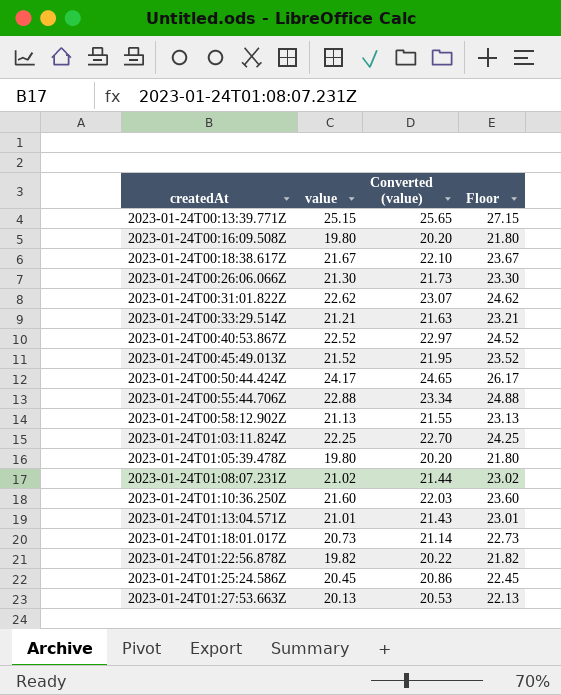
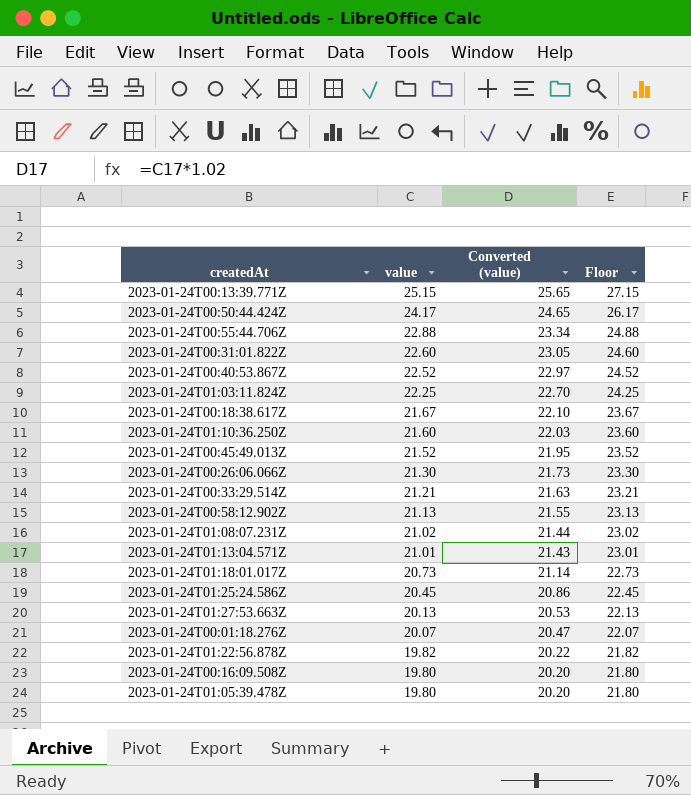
row order: createdAt ascending -> value descending
2023-01-24T00:31:01.822Z | value: 22.62 -> 22.60
2023-01-24T00:31:01.822Z | Converted (value): 23.07 -> 23.05
2023-01-24T00:31:01.822Z | Floor: 24.62 -> 24.60
row 2023-01-24T00:01:18.276Z: none -> 20.07 | 20.47 | 22.07

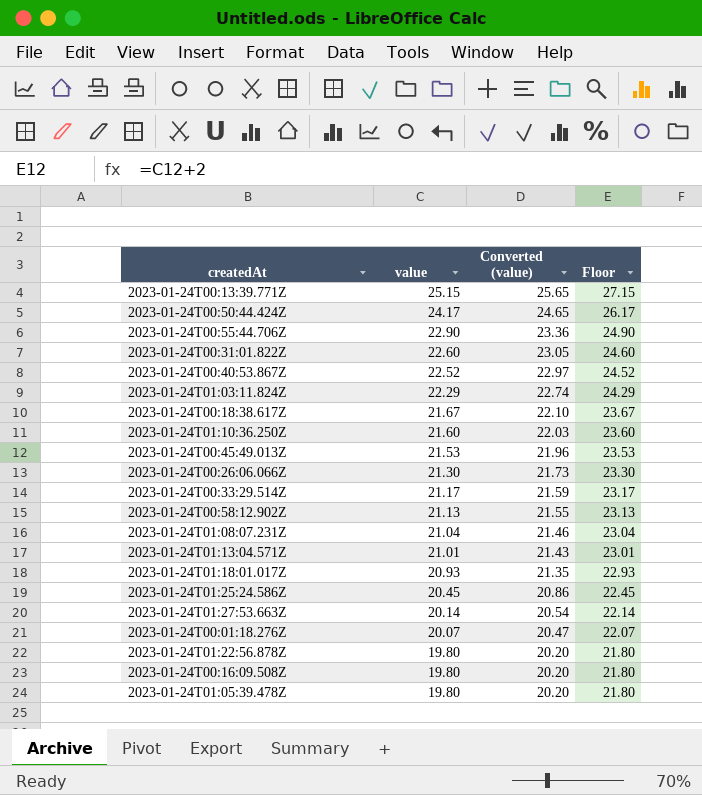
2023-01-24T00:55:44.706Z | value: 22.88 -> 22.90
2023-01-24T00:55:44.706Z | Converted (value): 23.34 -> 23.36
2023-01-24T00:55:44.706Z | Floor: 24.88 -> 24.90
2023-01-24T01:03:11.824Z | value: 22.25 -> 22.29
2023-01-24T01:03:11.824Z | Converted (value): 22.70 -> 22.74
2023-01-24T01:03:11.824Z | Floor: 24.25 -> 24.29
2023-01-24T00:45:49.013Z | value: 21.52 -> 21.53
2023-01-24T00:45:49.013Z | Converted (value): 21.95 -> 21.96
2023-01-24T00:45:49.013Z | Floor: 23.52 -> 23.53
2023-01-24T00:33:29.514Z | value: 21.21 -> 21.17
2023-01-24T00:33:29.514Z | Converted (value): 21.63 -> 21.59
2023-01-24T00:33:29.514Z | Floor: 23.21 -> 23.17
2023-01-24T01:08:07.231Z | value: 21.02 -> 21.04
2023-01-24T01:08:07.231Z | Converted (value): 21.44 -> 21.46
2023-01-24T01:08:07.231Z | Floor: 23.02 -> 23.04
2023-01-24T01:18:01.017Z | value: 20.73 -> 20.93
2023-01-24T01:18:01.017Z | Converted (value): 21.14 -> 21.35
2023-01-24T01:18:01.017Z | Floor: 22.73 -> 22.93
2023-01-24T01:27:53.663Z | value: 20.13 -> 20.14
2023-01-24T01:27:53.663Z | Converted (value): 20.53 -> 20.54
2023-01-24T01:27:53.663Z | Floor: 22.13 -> 22.14
2023-01-24T01:22:56.878Z | value: 19.82 -> 19.80
2023-01-24T01:22:56.878Z | Converted (value): 20.22 -> 20.20
2023-01-24T01:22:56.878Z | Floor: 21.82 -> 21.80

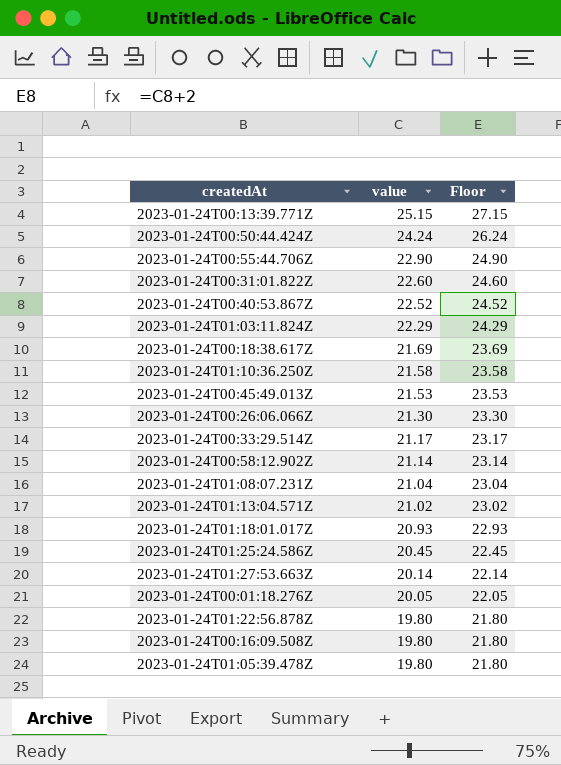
column Converted (value) | formula: [value] * 1.02 -> none
2023-01-24T00:50:44.424Z | value: 24.17 -> 24.24
2023-01-24T00:50:44.424Z | Floor: 26.17 -> 26.24
2023-01-24T00:18:38.617Z | value: 21.67 -> 21.69
2023-01-24T00:18:38.617Z | Floor: 23.67 -> 23.69
2023-01-24T01:10:36.250Z | value: 21.60 -> 21.58
2023-01-24T01:10:36.250Z | Floor: 23.60 -> 23.58
2023-01-24T00:58:12.902Z | value: 21.13 -> 21.14
2023-01-24T00:58:12.902Z | Floor: 23.13 -> 23.14
2023-01-24T01:13:04.571Z | value: 21.01 -> 21.02
2023-01-24T01:13:04.571Z | Floor: 23.01 -> 23.02
2023-01-24T00:01:18.276Z | value: 20.07 -> 20.05
2023-01-24T00:01:18.276Z | Floor: 22.07 -> 22.05

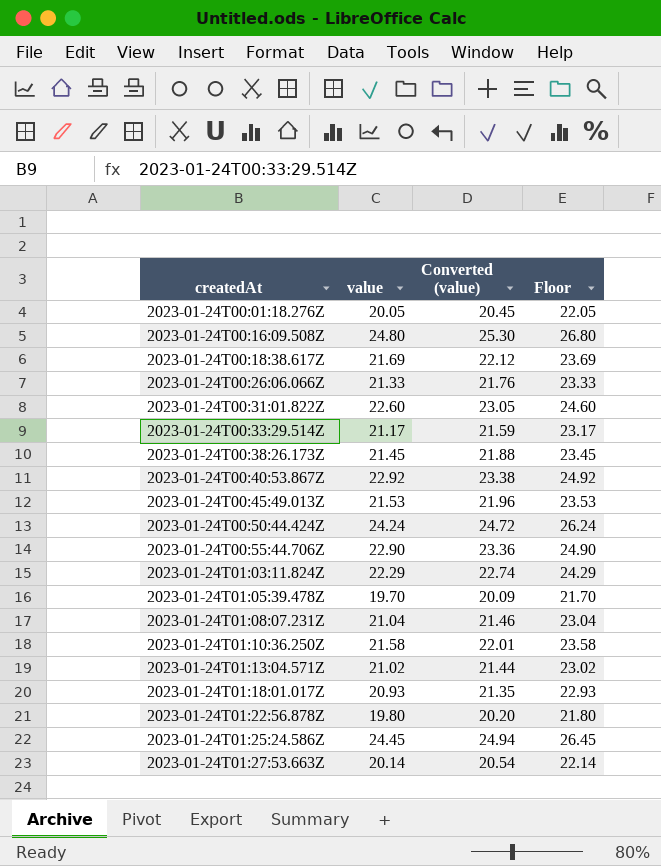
row order: value descending -> createdAt ascending
column Converted (value) | formula: none -> [value] * 1.02
row 2023-01-24T00:13:39.771Z: 25.15 | 27.15 -> none
row 2023-01-24T00:58:12.902Z: 21.14 | 23.14 -> none
2023-01-24T00:16:09.508Z | value: 19.80 -> 24.80
2023-01-24T00:16:09.508Z | Floor: 21.80 -> 26.80
2023-01-24T00:26:06.066Z | value: 21.30 -> 21.33
2023-01-24T00:26:06.066Z | Floor: 23.30 -> 23.33
row 2023-01-24T00:38:26.173Z: none -> 21.45 | 21.88 | 23.45
2023-01-24T00:40:53.867Z | value: 22.52 -> 22.92
2023-01-24T00:40:53.867Z | Floor: 24.52 -> 24.92
2023-01-24T01:05:39.478Z | value: 19.80 -> 19.70
2023-01-24T01:05:39.478Z | Floor: 21.80 -> 21.70
2023-01-24T01:25:24.586Z | value: 20.45 -> 24.45
2023-01-24T01:25:24.586Z | Floor: 22.45 -> 26.45

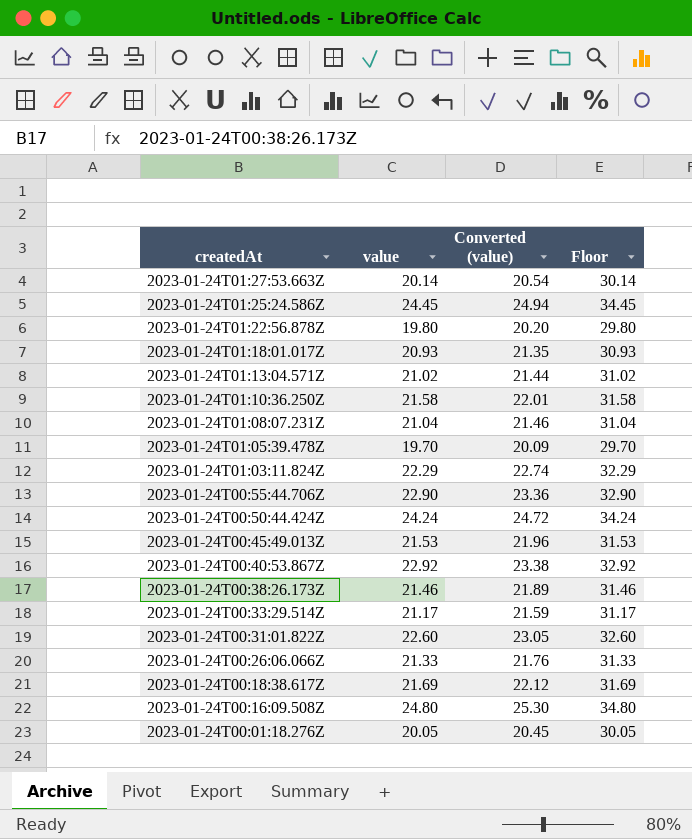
row order: createdAt ascending -> createdAt descending
column Floor | formula: [value] + 2 -> [value] + 10
2023-01-24T00:38:26.173Z | value: 21.45 -> 21.46
2023-01-24T00:38:26.173Z | Converted (value): 21.88 -> 21.89

